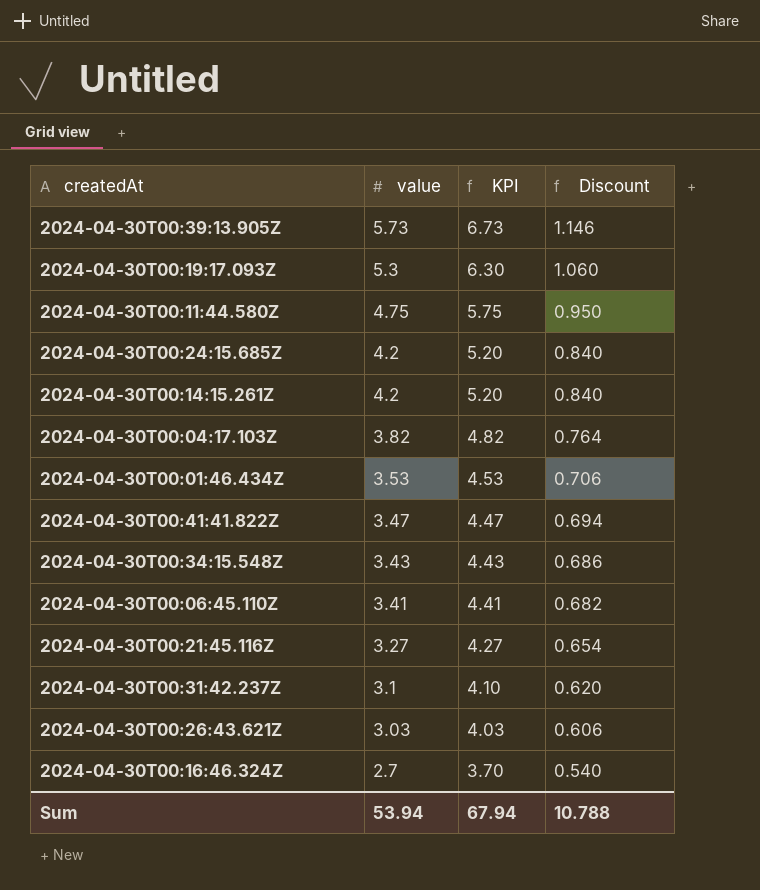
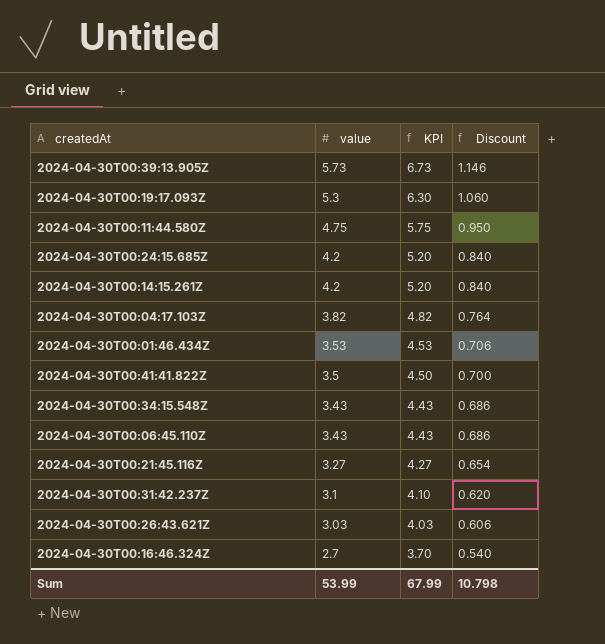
2024-04-30T00:41:41.822Z | value: 3.47 -> 3.5
2024-04-30T00:41:41.822Z | KPI: 4.47 -> 4.50
2024-04-30T00:41:41.822Z | Discount: 0.694 -> 0.700
2024-04-30T00:06:45.110Z | value: 3.41 -> 3.43
2024-04-30T00:06:45.110Z | KPI: 4.41 -> 4.43
2024-04-30T00:06:45.110Z | Discount: 0.682 -> 0.686
Sum | value: 53.94 -> 53.99
Sum | KPI: 67.94 -> 67.99
Sum | Discount: 10.788 -> 10.798

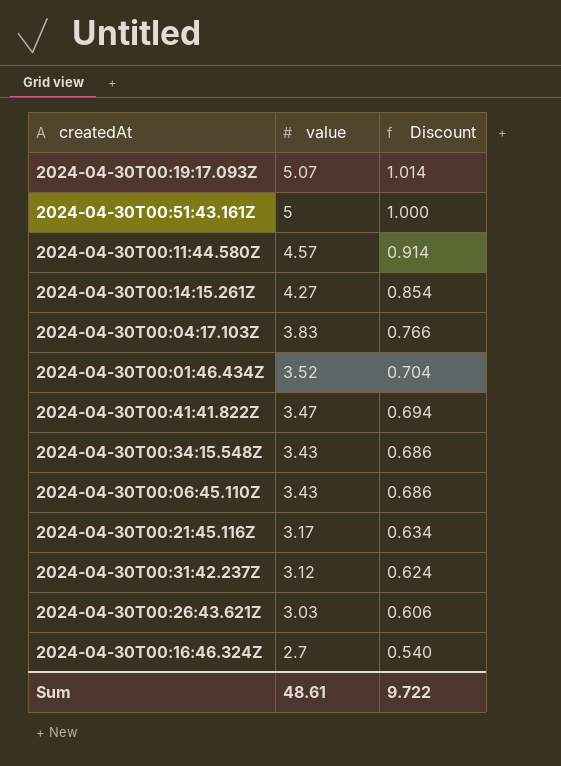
column KPI | formula: [value] + 1 -> none
row 2024-04-30T00:39:13.905Z: 5.73 | 6.73 | 1.146 -> none
row 2024-04-30T00:24:15.685Z: 4.2 | 5.20 | 0.840 -> none
2024-04-30T00:19:17.093Z | value: 5.3 -> 5.07
2024-04-30T00:19:17.093Z | Discount: 1.060 -> 1.014
row 2024-04-30T00:51:43.161Z: none -> 5 | 1.000
2024-04-30T00:11:44.580Z | value: 4.75 -> 4.57
2024-04-30T00:11:44.580Z | Discount: 0.950 -> 0.914
2024-04-30T00:14:15.261Z | value: 4.2 -> 4.27
2024-04-30T00:14:15.261Z | Discount: 0.840 -> 0.854
2024-04-30T00:04:17.103Z | value: 3.82 -> 3.83
2024-04-30T00:04:17.103Z | Discount: 0.764 -> 0.766
2024-04-30T00:01:46.434Z | value: 3.53 -> 3.52
2024-04-30T00:01:46.434Z | Discount: 0.706 -> 0.704
2024-04-30T00:41:41.822Z | value: 3.5 -> 3.47
2024-04-30T00:41:41.822Z | Discount: 0.700 -> 0.694
2024-04-30T00:21:45.116Z | value: 3.27 -> 3.17
2024-04-30T00:21:45.116Z | Discount: 0.654 -> 0.634
2024-04-30T00:31:42.237Z | value: 3.1 -> 3.12
2024-04-30T00:31:42.237Z | Discount: 0.620 -> 0.624
Sum | value: 53.99 -> 48.61
Sum | Discount: 10.798 -> 9.722

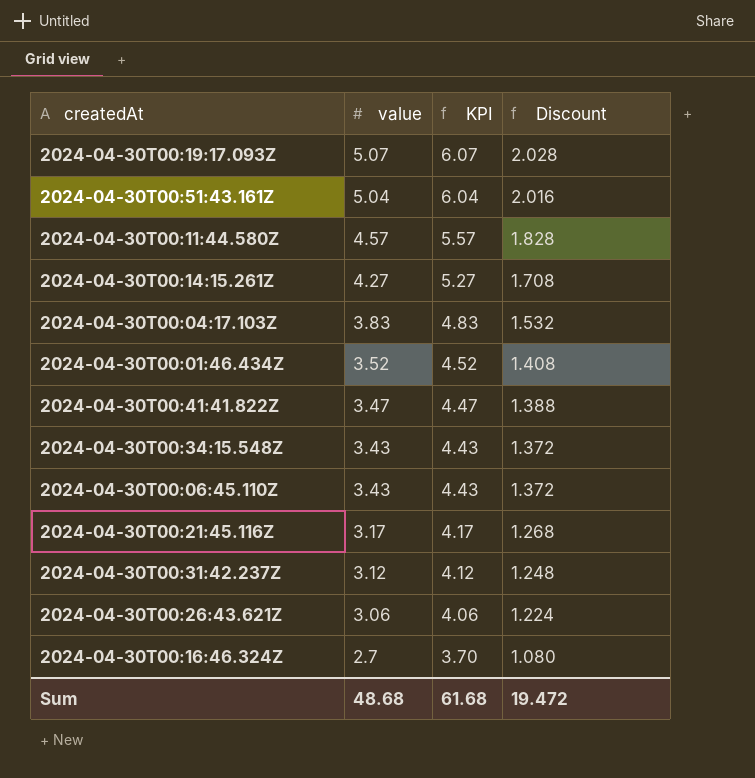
column KPI | formula: none -> [value] + 1
column Discount | formula: [value] * 0.2 -> [value] * 0.4
2024-04-30T00:51:43.161Z | value: 5 -> 5.04
2024-04-30T00:26:43.621Z | value: 3.03 -> 3.06
Sum | value: 48.61 -> 48.68
Sum | Discount: 9.722 -> 19.472

